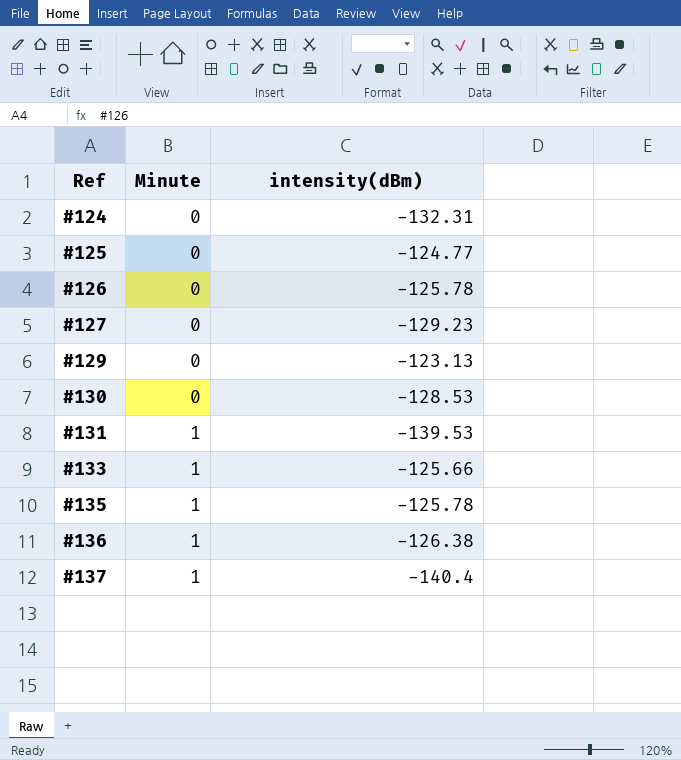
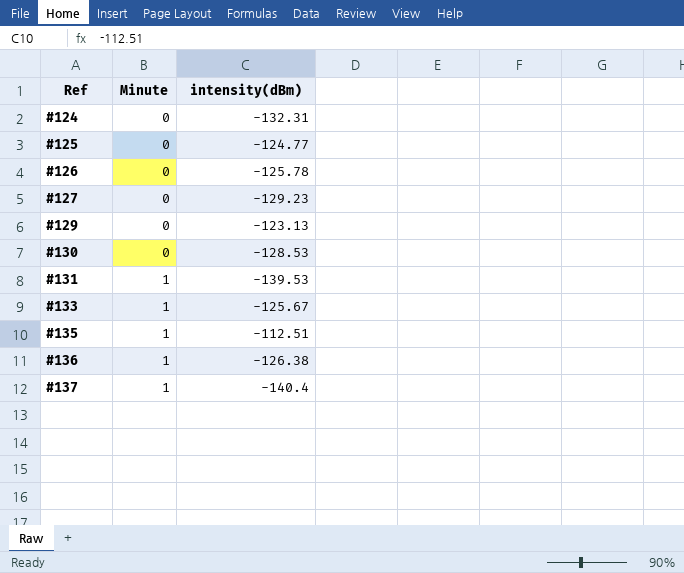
#133 | intensity(dBm): -125.66 -> -125.67
#135 | intensity(dBm): -125.78 -> -112.51

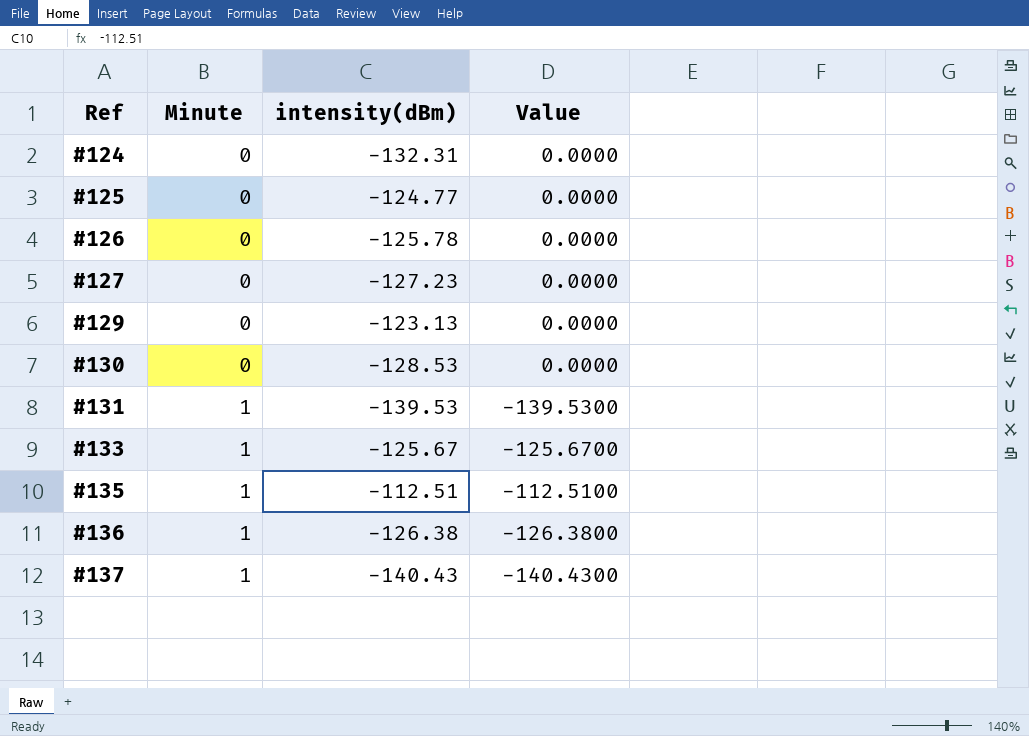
column Value | formula: none -> [Minute] * [intensity(dBm)]
#127 | intensity(dBm): -129.23 -> -127.23
#137 | intensity(dBm): -140.4 -> -140.43

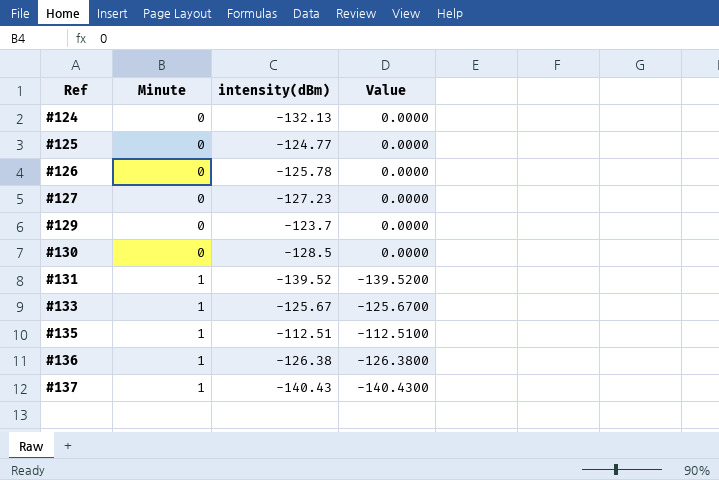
#124 | intensity(dBm): -132.31 -> -132.13
#129 | intensity(dBm): -123.13 -> -123.7
#130 | intensity(dBm): -128.53 -> -128.5
#131 | intensity(dBm): -139.53 -> -139.52
#131 | Value: -139.5300 -> -139.5200

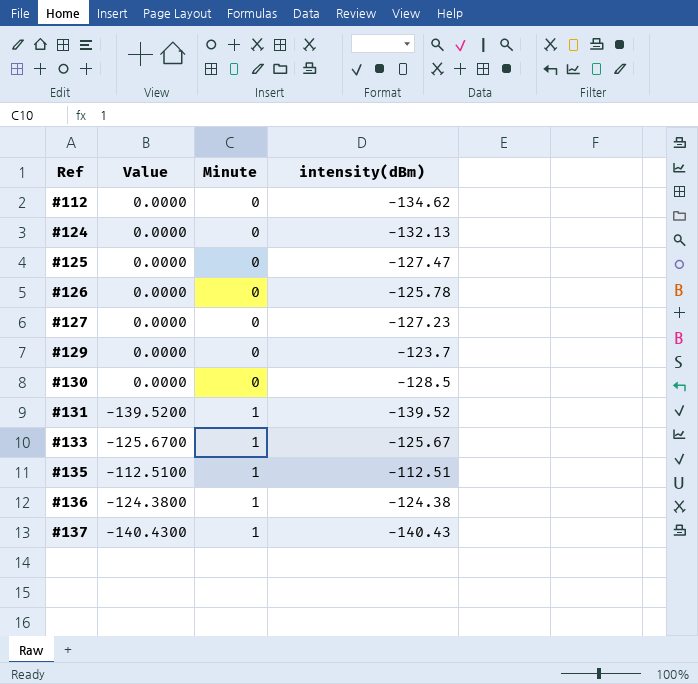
column Value | position: 4 -> 2
row #112: none -> 0.0000 | 0 | -134.62
#125 | intensity(dBm): -124.77 -> -127.47
#136 | Value: -126.3800 -> -124.3800
#136 | intensity(dBm): -126.38 -> -124.38

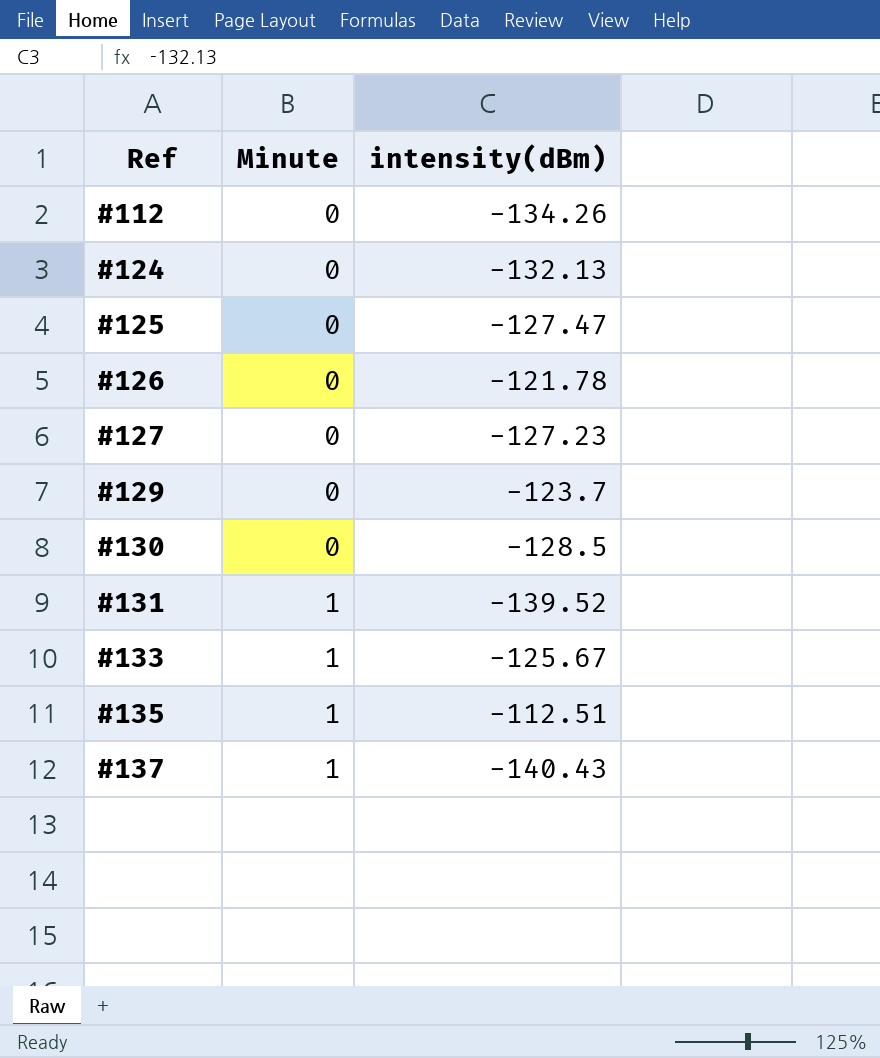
column Value | formula: [Minute] * [intensity(dBm)] -> none
row #136: -124.3800 | 1 | -124.38 -> none
#112 | intensity(dBm): -134.62 -> -134.26
#126 | intensity(dBm): -125.78 -> -121.78

